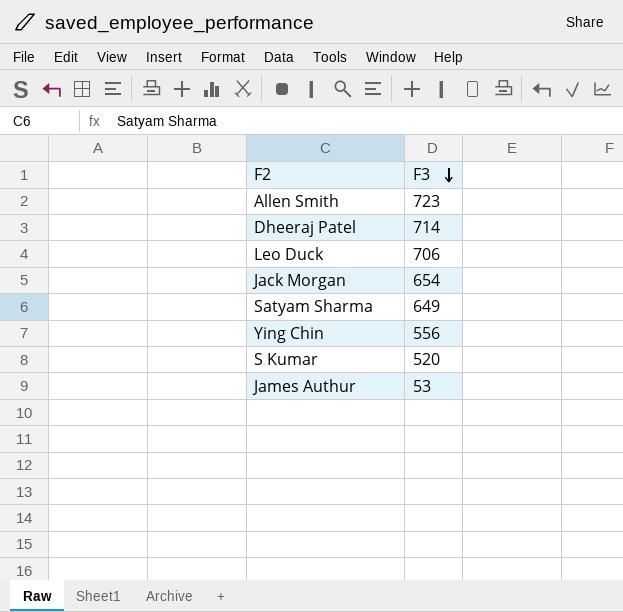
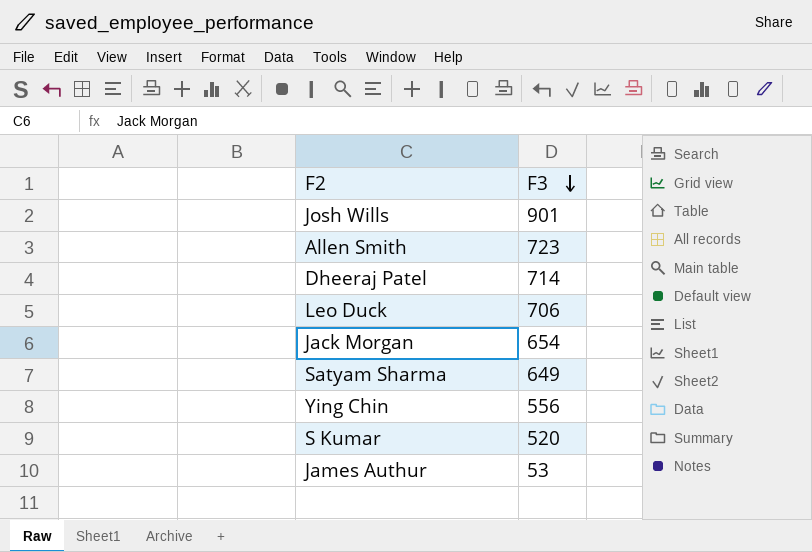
row Josh Wills: none -> 901

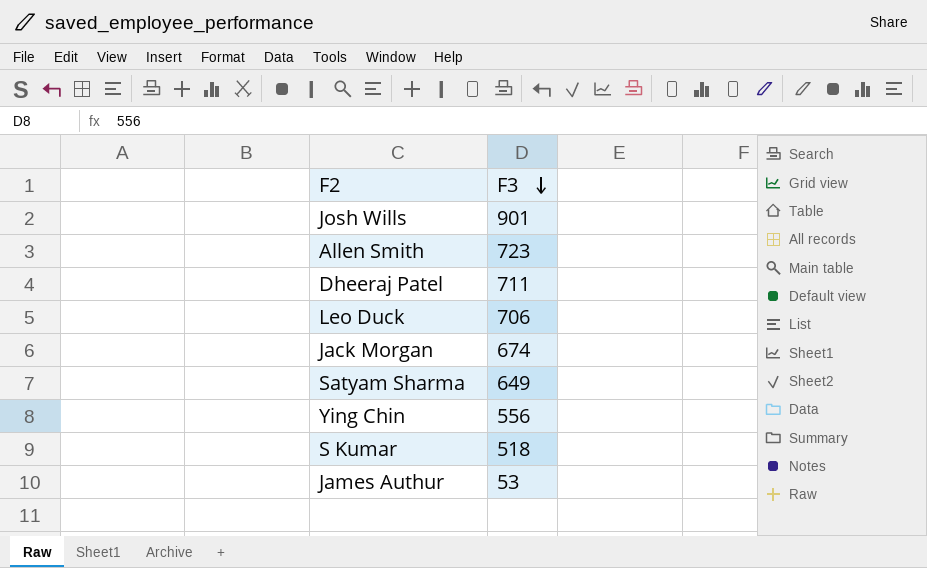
Dheeraj Patel | F3: 714 -> 711
Jack Morgan | F3: 654 -> 674
S Kumar | F3: 520 -> 518

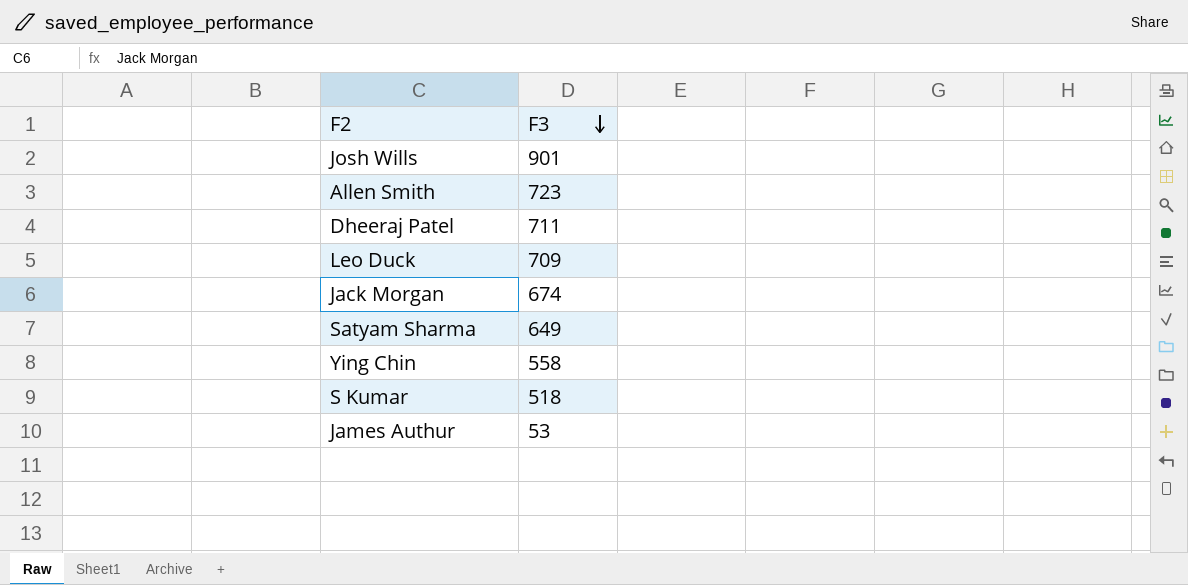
Leo Duck | F3: 706 -> 709
Ying Chin | F3: 556 -> 558

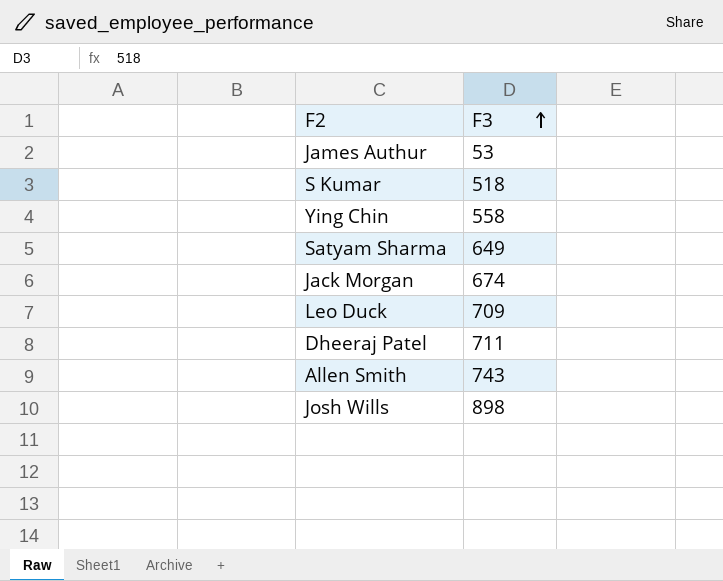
row order: F3 descending -> F3 ascending
Allen Smith | F3: 723 -> 743
Josh Wills | F3: 901 -> 898

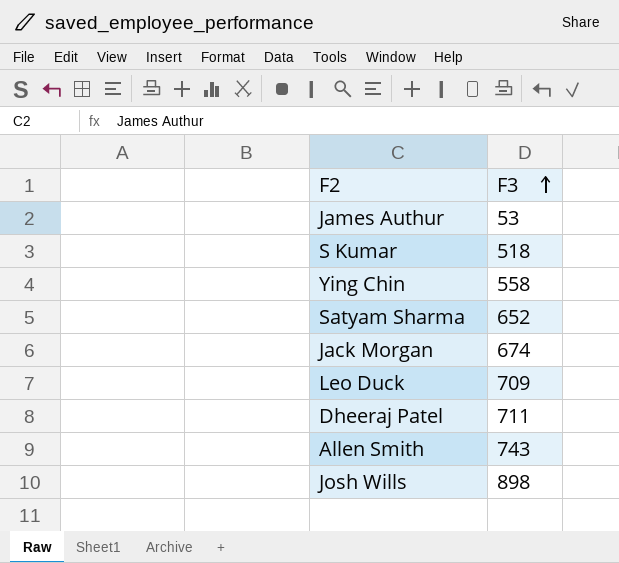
Satyam Sharma | F3: 649 -> 652

